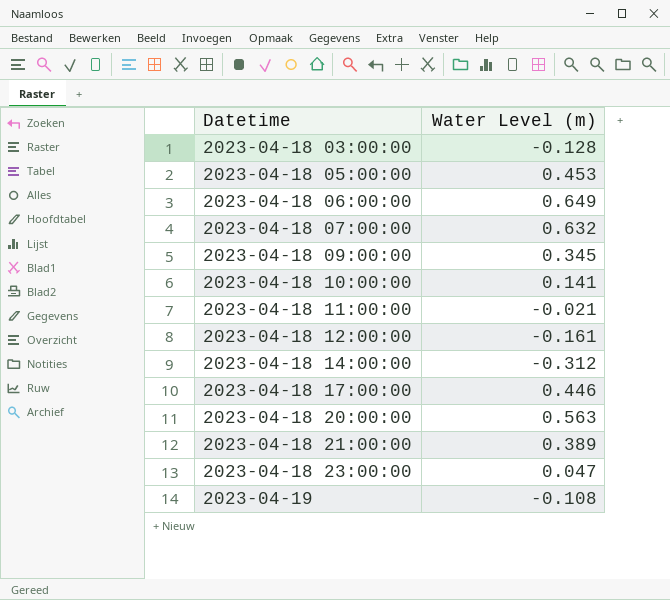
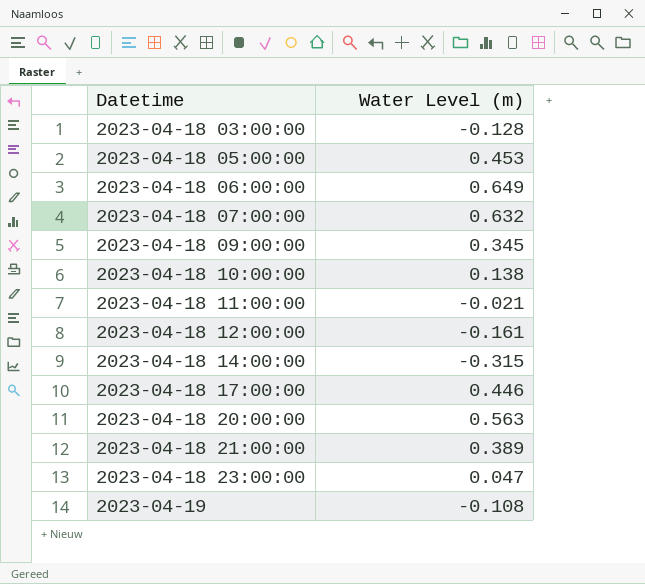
2023-04-18 10:00:00 | Water Level (m): 0.141 -> 0.138
2023-04-18 14:00:00 | Water Level (m): -0.312 -> -0.315

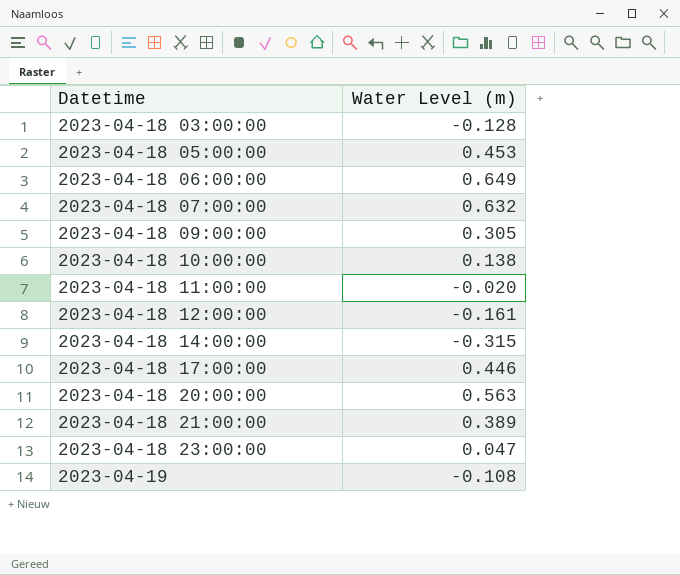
2023-04-18 09:00:00 | Water Level (m): 0.345 -> 0.305
2023-04-18 11:00:00 | Water Level (m): -0.021 -> -0.020

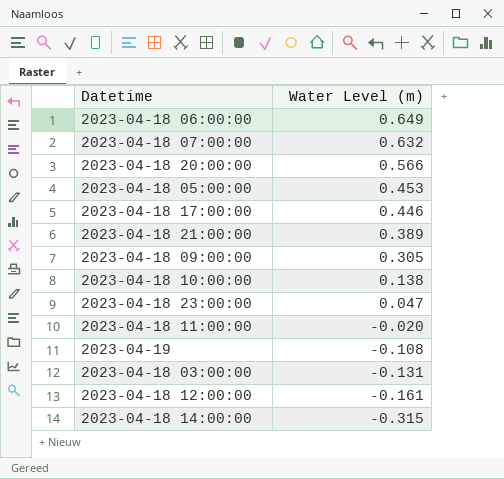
row order: Datetime ascending -> Water Level (m) descending
2023-04-18 20:00:00 | Water Level (m): 0.563 -> 0.566
2023-04-18 03:00:00 | Water Level (m): -0.128 -> -0.131

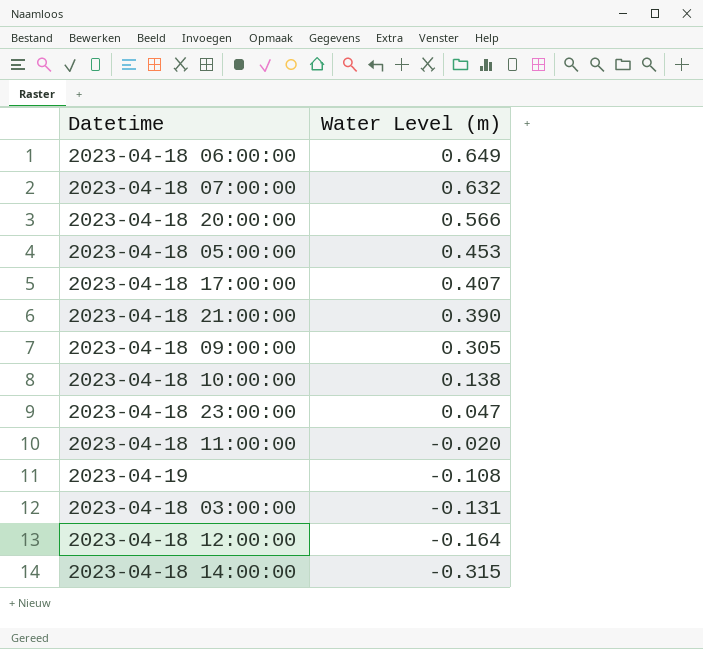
2023-04-18 17:00:00 | Water Level (m): 0.446 -> 0.407
2023-04-18 21:00:00 | Water Level (m): 0.389 -> 0.390
2023-04-18 12:00:00 | Water Level (m): -0.161 -> -0.164

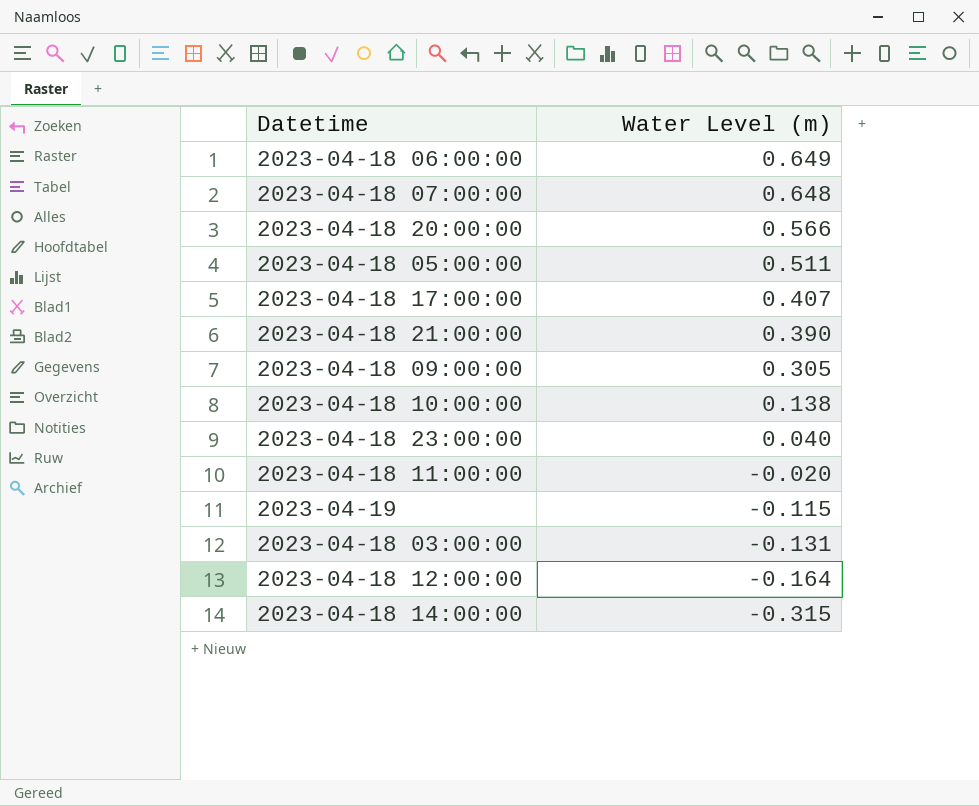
2023-04-18 07:00:00 | Water Level (m): 0.632 -> 0.648
2023-04-18 05:00:00 | Water Level (m): 0.453 -> 0.511
2023-04-18 23:00:00 | Water Level (m): 0.047 -> 0.040
2023-04-19 | Water Level (m): -0.108 -> -0.115

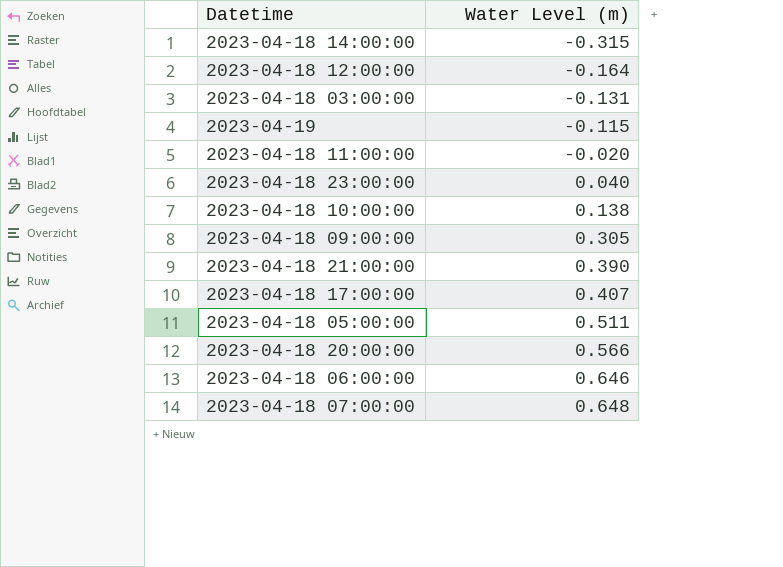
row order: Water Level (m) descending -> Water Level (m) ascending
2023-04-18 06:00:00 | Water Level (m): 0.649 -> 0.646

